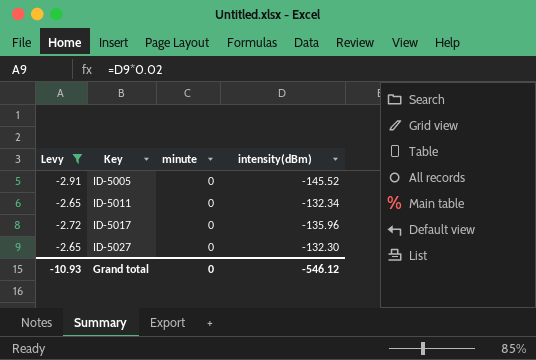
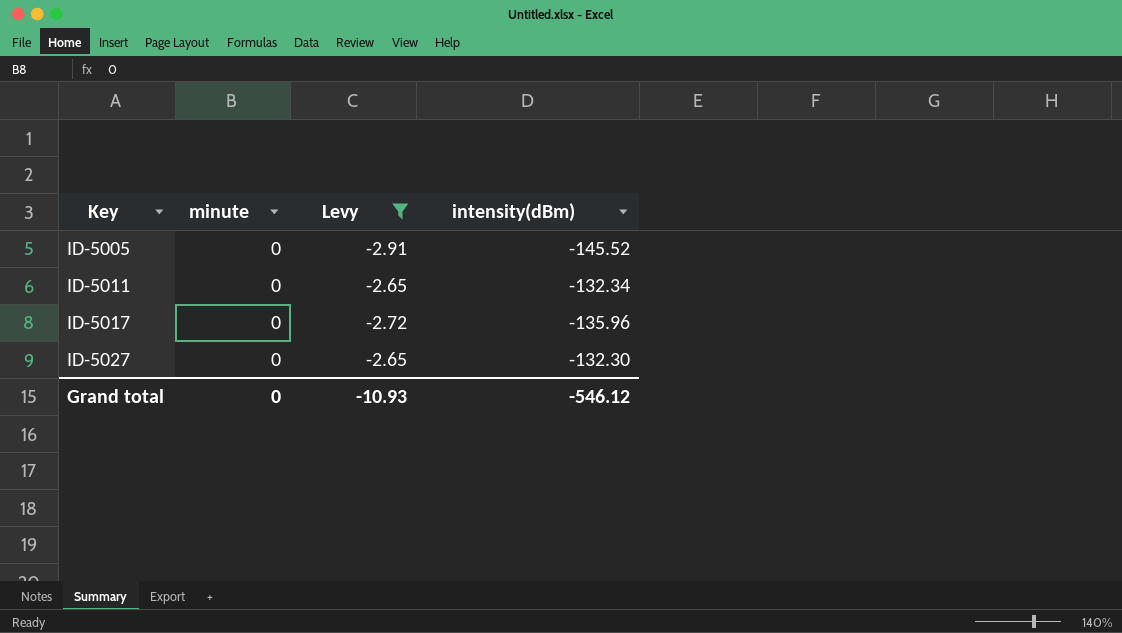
column Levy | position: 1 -> 3

